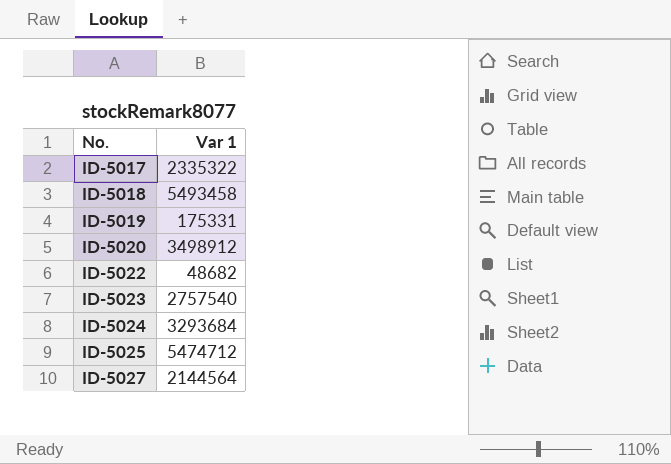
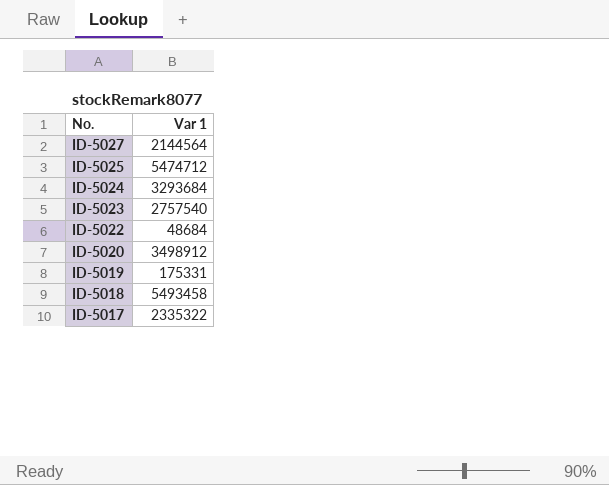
row order: No. ascending -> No. descending
ID-5022 | Var 1: 48682 -> 48684

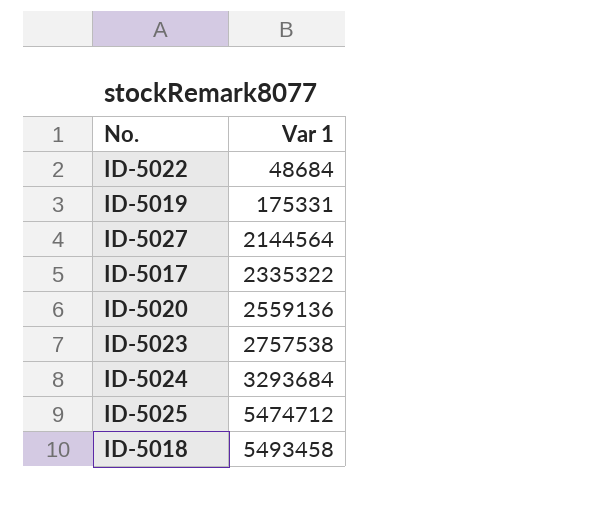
row order: No. descending -> Var 1 ascending
ID-5020 | Var 1: 3498912 -> 2559136
ID-5023 | Var 1: 2757540 -> 2757538

